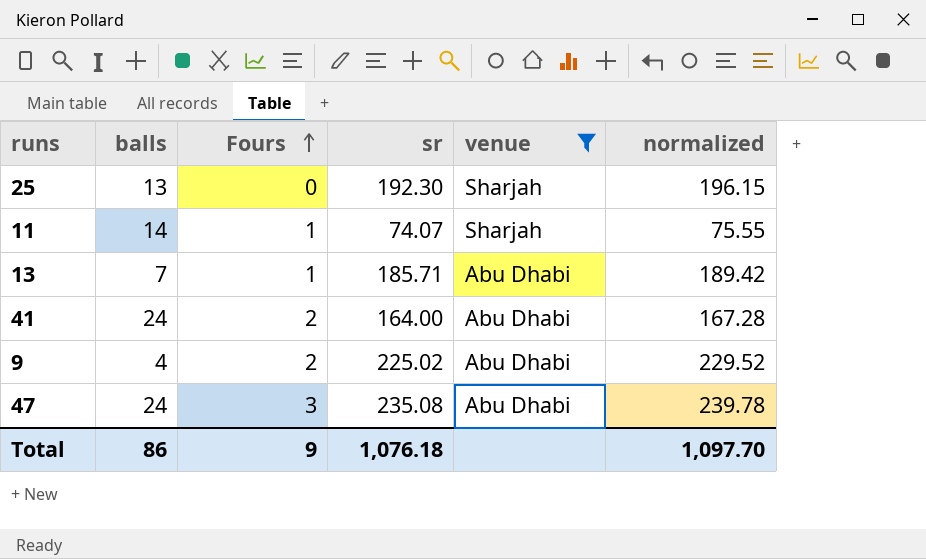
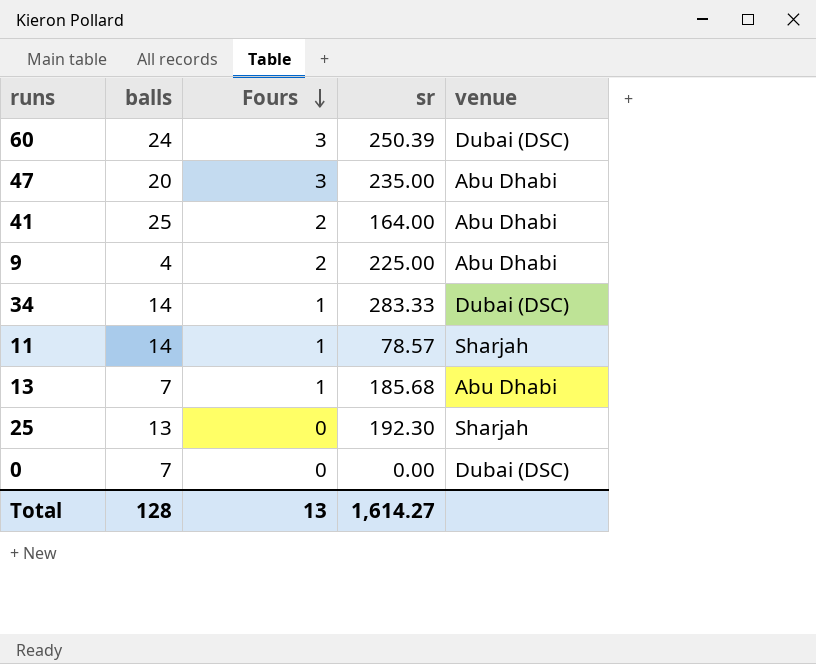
filter: venue != Dubai (DSC) -> none
row order: Fours ascending -> Fours descending
column normalized | formula: [sr] * 1.02 -> none
47 | balls: 24 -> 20
47 | sr: 235.08 -> 235.00
41 | balls: 24 -> 25
9 | sr: 225.02 -> 225.00
11 | sr: 74.07 -> 78.57
13 | sr: 185.71 -> 185.68
Total | balls: 86 -> 128
Total | Fours: 9 -> 13
Total | sr: 1,076.18 -> 1,614.27

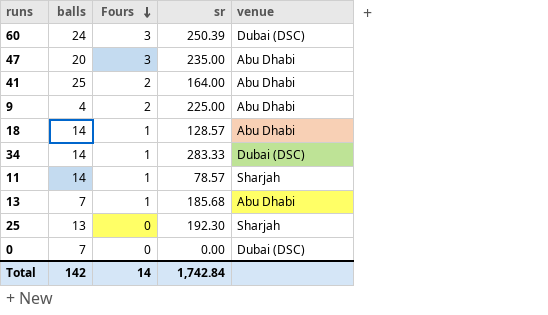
row 18: none -> 14 | 1 | 128.57 | Abu Dhabi
Total | balls: 128 -> 142
Total | Fours: 13 -> 14
Total | sr: 1,614.27 -> 1,742.84

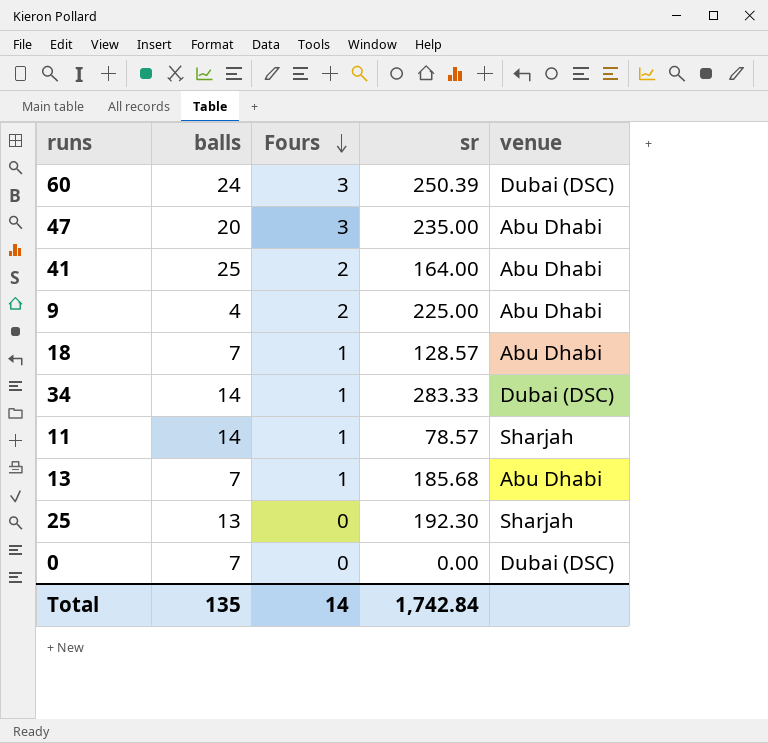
18 | balls: 14 -> 7
Total | balls: 142 -> 135

